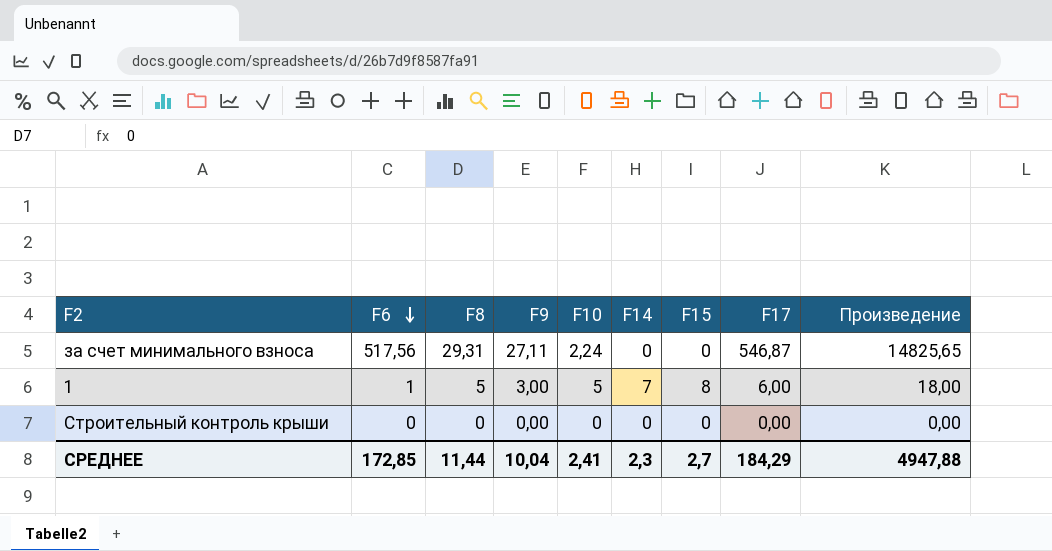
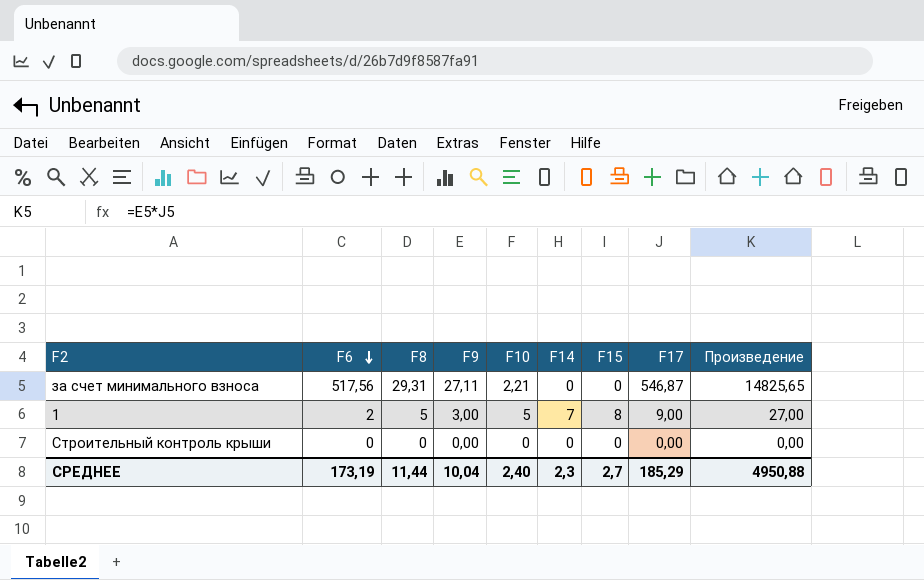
за счет минимального взноса | F10: 2,24 -> 2,21
1 | F6: 1 -> 2
1 | F17: 6,00 -> 9,00
1 | Произведение: 18,00 -> 27,00
СРЕДНЕЕ | F6: 172,85 -> 173,19
СРЕДНЕЕ | F10: 2,41 -> 2,40
СРЕДНЕЕ | F17: 184,29 -> 185,29
СРЕДНЕЕ | Произведение: 4947,88 -> 4950,88

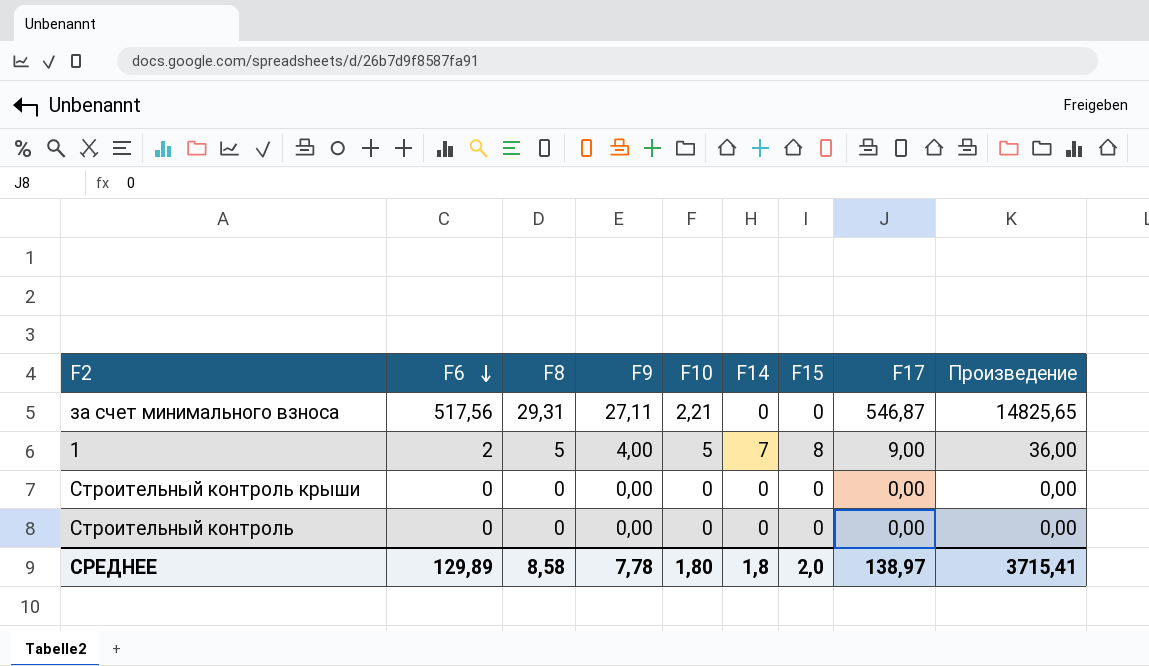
1 | F9: 3,00 -> 4,00
1 | Произведение: 27,00 -> 36,00
row Строительный контроль: none -> 0 | 0 | 0,00 | 0 | 0 | 0 | 0,00 | 0,00
СРЕДНЕЕ | F6: 173,19 -> 129,89
СРЕДНЕЕ | F8: 11,44 -> 8,58
СРЕДНЕЕ | F9: 10,04 -> 7,78
СРЕДНЕЕ | F10: 2,40 -> 1,80
СРЕДНЕЕ | F14: 2,3 -> 1,8
СРЕДНЕЕ | F15: 2,7 -> 2,0
СРЕДНЕЕ | F17: 185,29 -> 138,97
СРЕДНЕЕ | Произведение: 4950,88 -> 3715,41

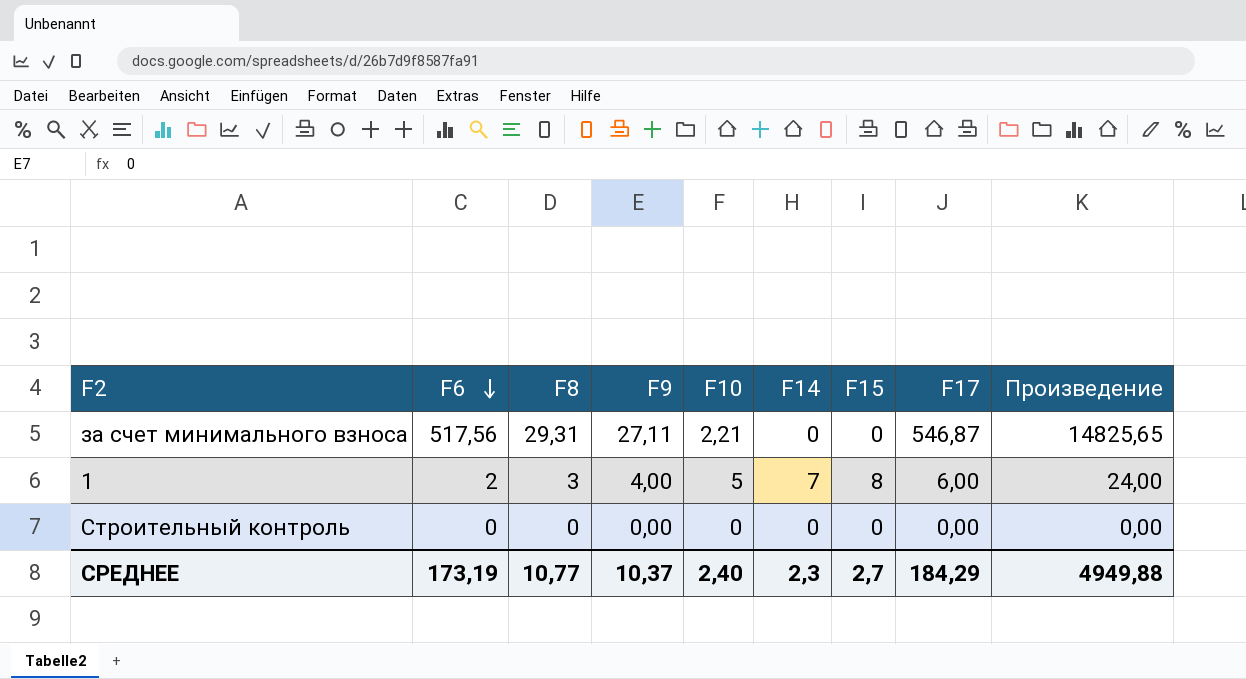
row Строительный контроль крыши: 0 | 0 | 0,00 | 0 | 0 | 0 | 0,00 | 0,00 -> none
1 | F8: 5 -> 3
1 | F17: 9,00 -> 6,00
1 | Произведение: 36,00 -> 24,00
СРЕДНЕЕ | F6: 129,89 -> 173,19
СРЕДНЕЕ | F8: 8,58 -> 10,77
СРЕДНЕЕ | F9: 7,78 -> 10,37
СРЕДНЕЕ | F10: 1,80 -> 2,40
СРЕДНЕЕ | F14: 1,8 -> 2,3
СРЕДНЕЕ | F15: 2,0 -> 2,7
СРЕДНЕЕ | F17: 138,97 -> 184,29
СРЕДНЕЕ | Произведение: 3715,41 -> 4949,88

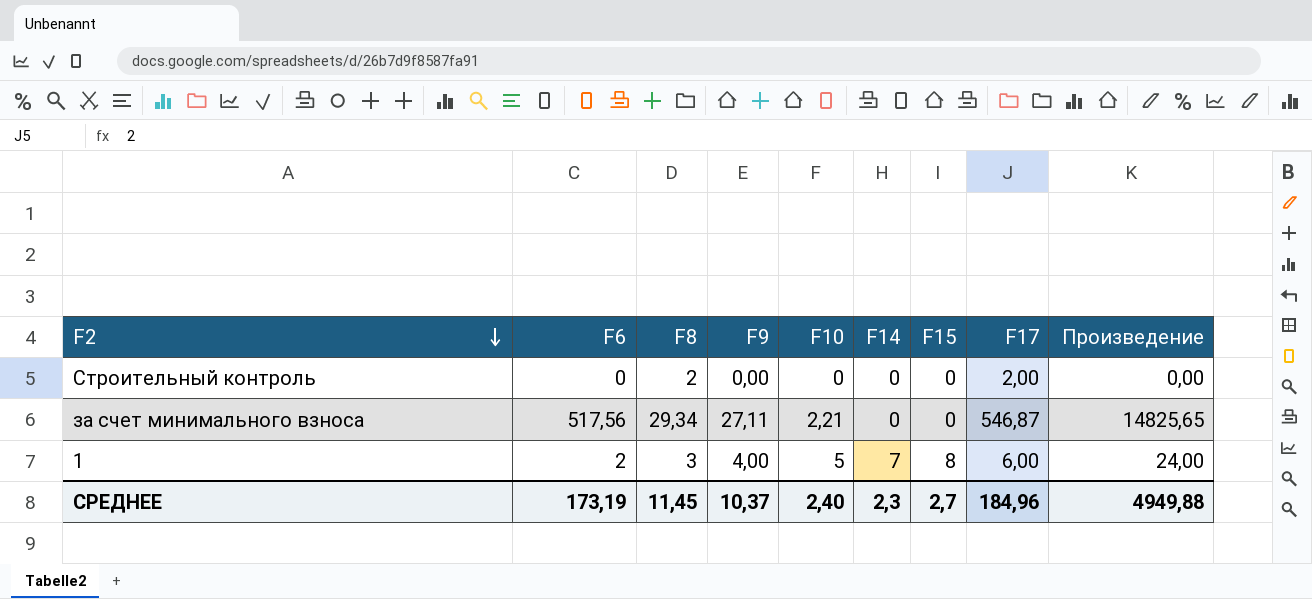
row order: F6 descending -> F2 descending
Строительный контроль | F8: 0 -> 2
Строительный контроль | F17: 0,00 -> 2,00
за счет минимального взноса | F8: 29,31 -> 29,34
СРЕДНЕЕ | F8: 10,77 -> 11,45
СРЕДНЕЕ | F17: 184,29 -> 184,96

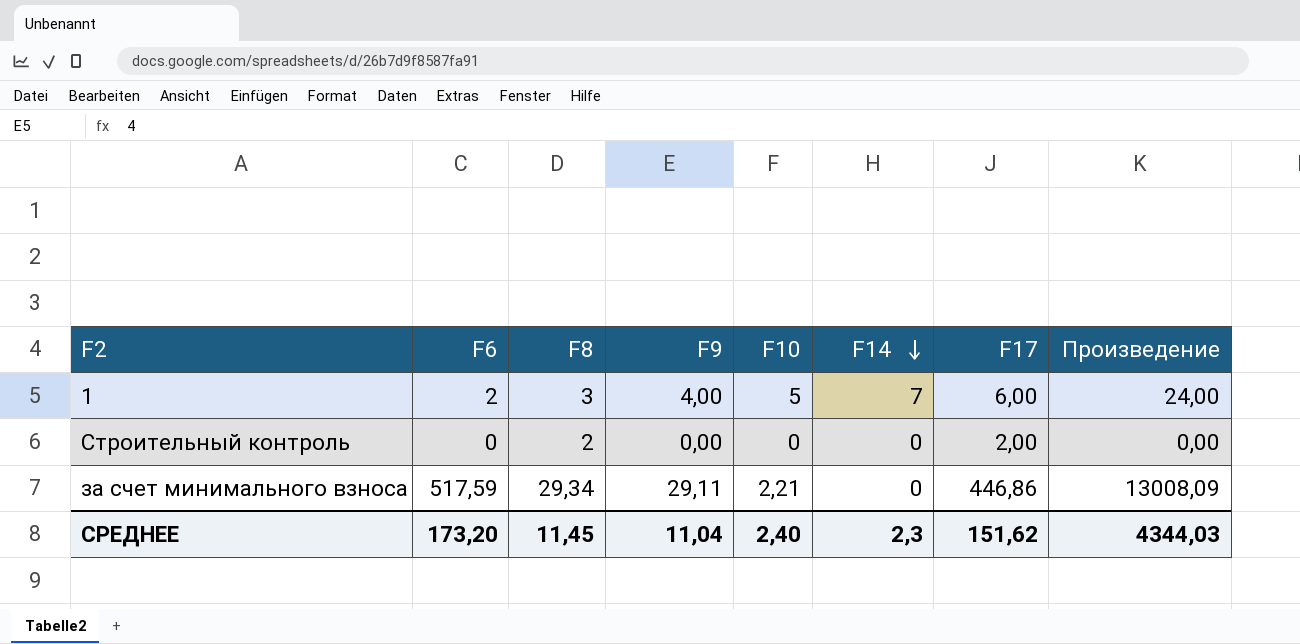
row order: F2 descending -> F14 descending
column F15 | position: 7 -> none
за счет минимального взноса | F6: 517,56 -> 517,59
за счет минимального взноса | F9: 27,11 -> 29,11
за счет минимального взноса | F17: 546,87 -> 446,86
за счет минимального взноса | Произведение: 14825,65 -> 13008,09
СРЕДНЕЕ | F6: 173,19 -> 173,20
СРЕДНЕЕ | F9: 10,37 -> 11,04
СРЕДНЕЕ | F17: 184,96 -> 151,62
СРЕДНЕЕ | Произведение: 4949,88 -> 4344,03

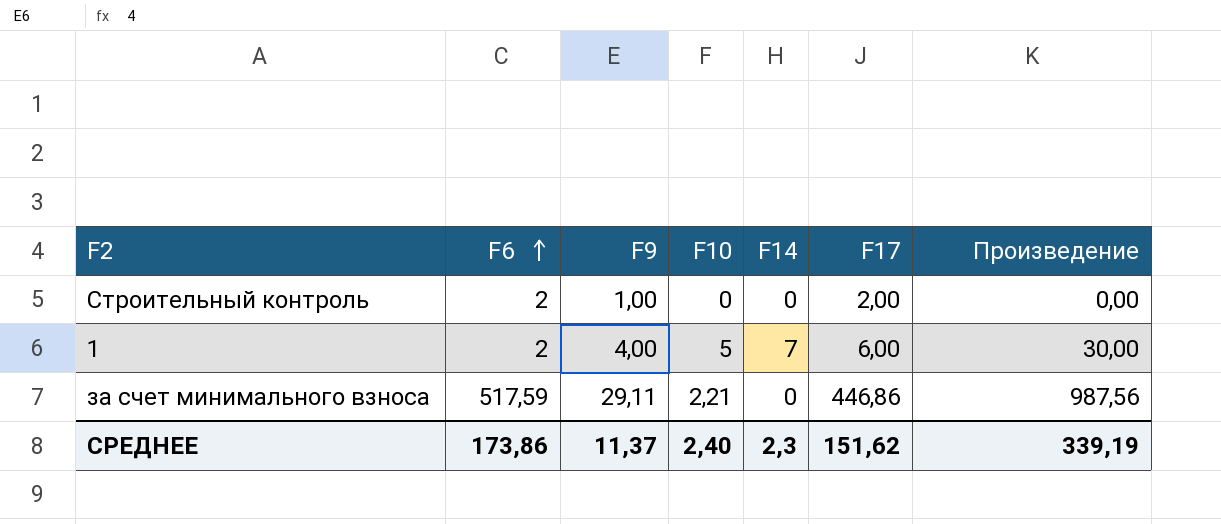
row order: F14 descending -> F6 ascending
column F8 | position: 3 -> none
column Произведение | formula: [F9] * [F17] -> [F10] * [F17]
Строительный контроль | F6: 0 -> 2
Строительный контроль | F9: 0,00 -> 1,00
СРЕДНЕЕ | F6: 173,20 -> 173,86
СРЕДНЕЕ | F9: 11,04 -> 11,37
СРЕДНЕЕ | Произведение: 4344,03 -> 339,19

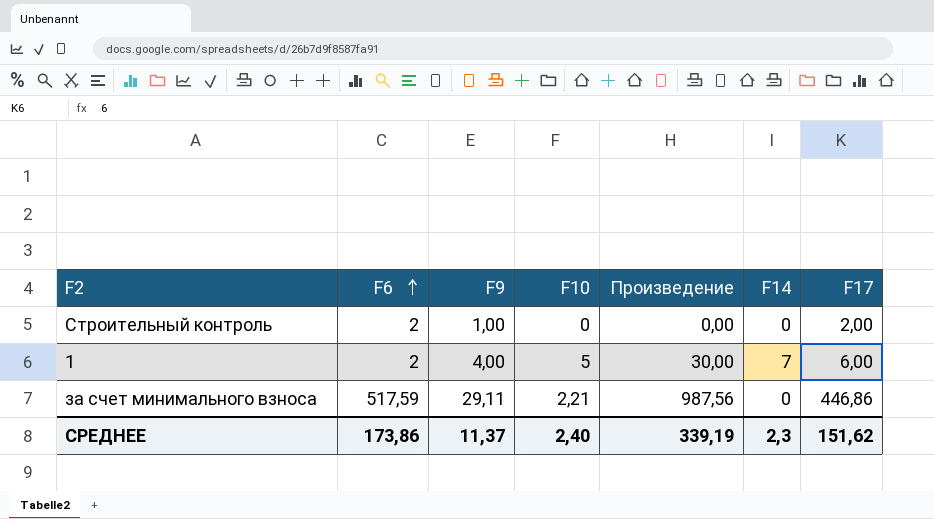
column Произведение | position: 7 -> 5

